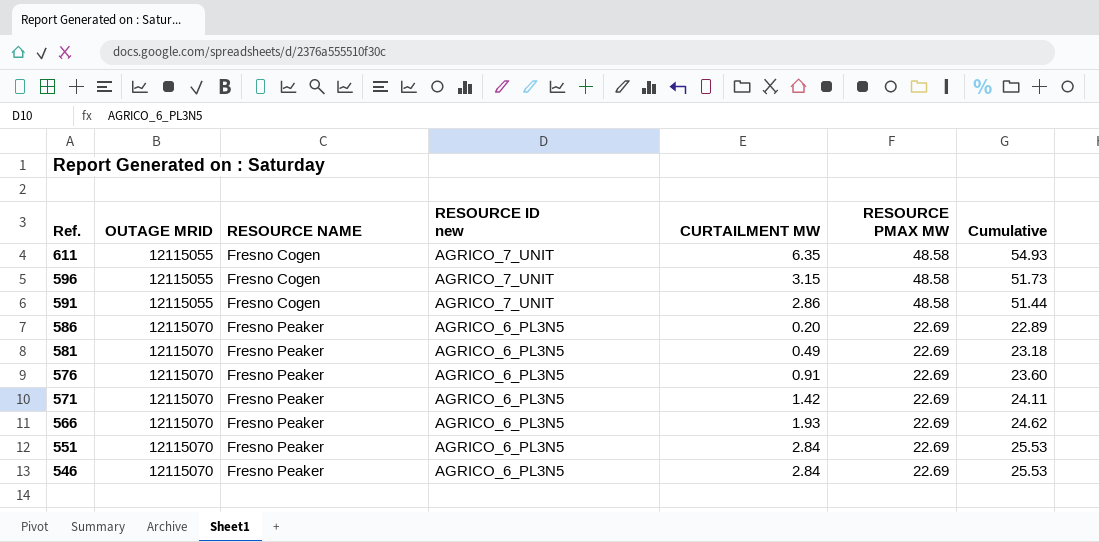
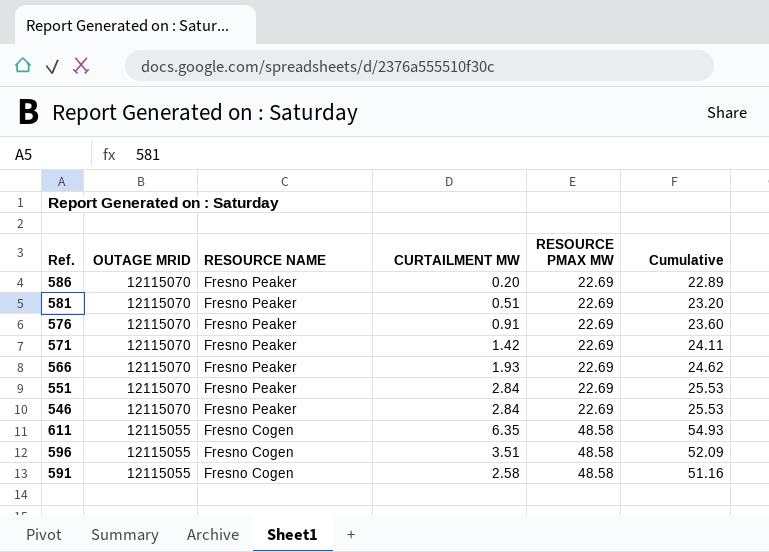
row order: Ref. descending -> OUTAGE MRID descending
column RESOURCE ID new | position: 4 -> none
581 | CURTAILMENT MW: 0.49 -> 0.51
581 | Cumulative: 23.18 -> 23.20
596 | CURTAILMENT MW: 3.15 -> 3.51
596 | Cumulative: 51.73 -> 52.09
591 | CURTAILMENT MW: 2.86 -> 2.58
591 | Cumulative: 51.44 -> 51.16

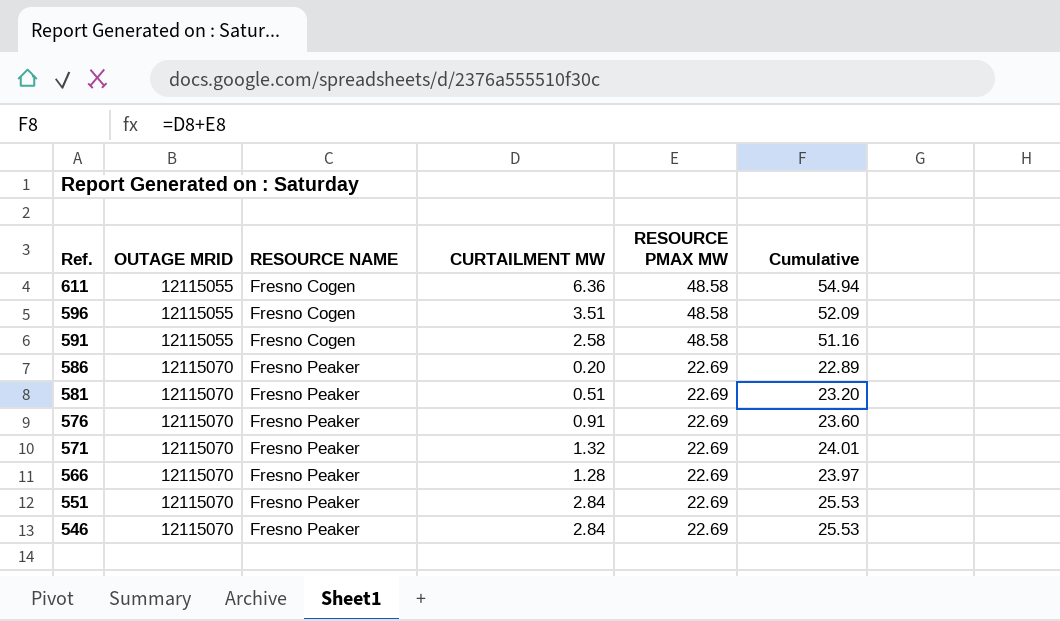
row order: OUTAGE MRID descending -> Ref. descending
611 | CURTAILMENT MW: 6.35 -> 6.36
611 | Cumulative: 54.93 -> 54.94
571 | CURTAILMENT MW: 1.42 -> 1.32
571 | Cumulative: 24.11 -> 24.01
566 | CURTAILMENT MW: 1.93 -> 1.28
566 | Cumulative: 24.62 -> 23.97

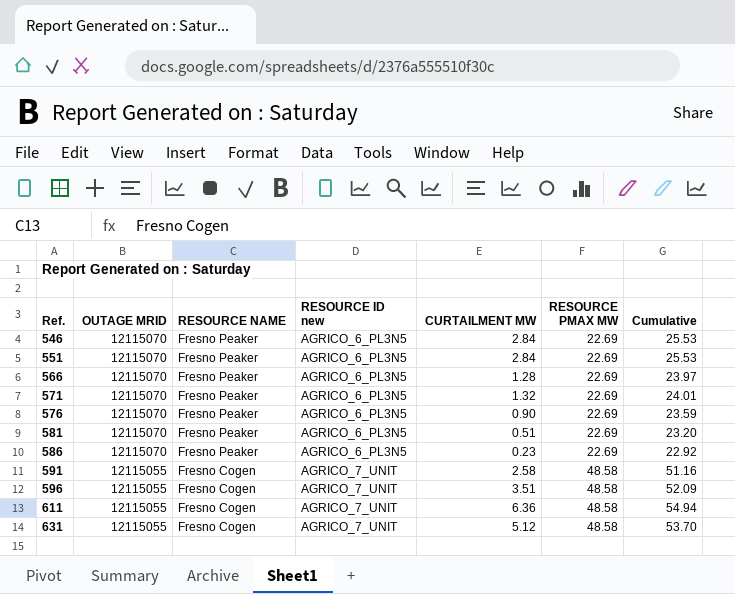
row order: Ref. descending -> Ref. ascending
column RESOURCE ID new | position: none -> 4
576 | CURTAILMENT MW: 0.91 -> 0.90
576 | Cumulative: 23.60 -> 23.59
586 | CURTAILMENT MW: 0.20 -> 0.23
586 | Cumulative: 22.89 -> 22.92
row 631: none -> 12115055 | Fresno Cogen | AGRICO_7_UNIT | 5.12 | 48.58 | 53.70

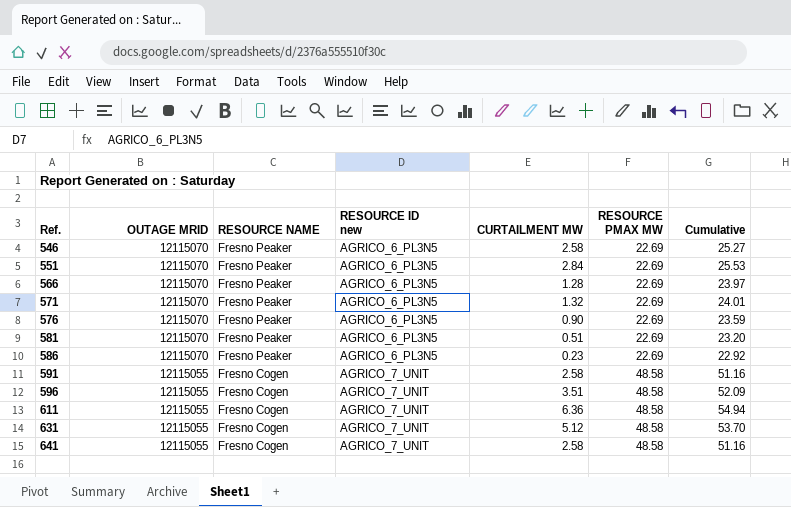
546 | CURTAILMENT MW: 2.84 -> 2.58
546 | Cumulative: 25.53 -> 25.27
row 641: none -> 12115055 | Fresno Cogen | AGRICO_7_UNIT | 2.58 | 48.58 | 51.16

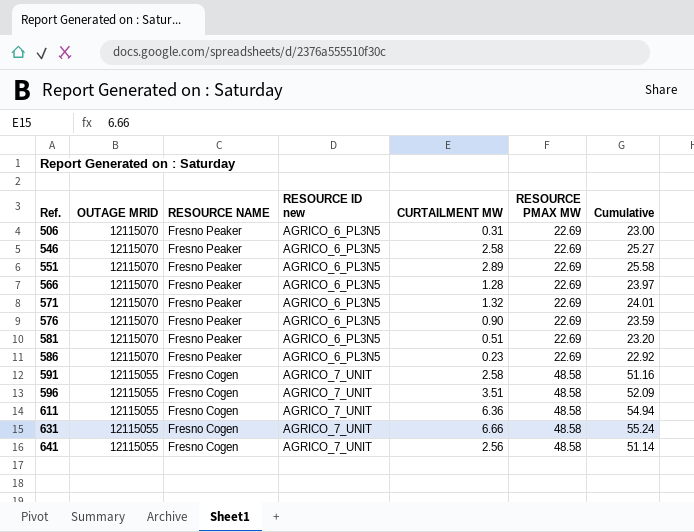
row 506: none -> 12115070 | Fresno Peaker | AGRICO_6_PL3N5 | 0.31 | 22.69 | 23.00
551 | CURTAILMENT MW: 2.84 -> 2.89
551 | Cumulative: 25.53 -> 25.58
631 | CURTAILMENT MW: 5.12 -> 6.66
631 | Cumulative: 53.70 -> 55.24
641 | CURTAILMENT MW: 2.58 -> 2.56
641 | Cumulative: 51.16 -> 51.14

